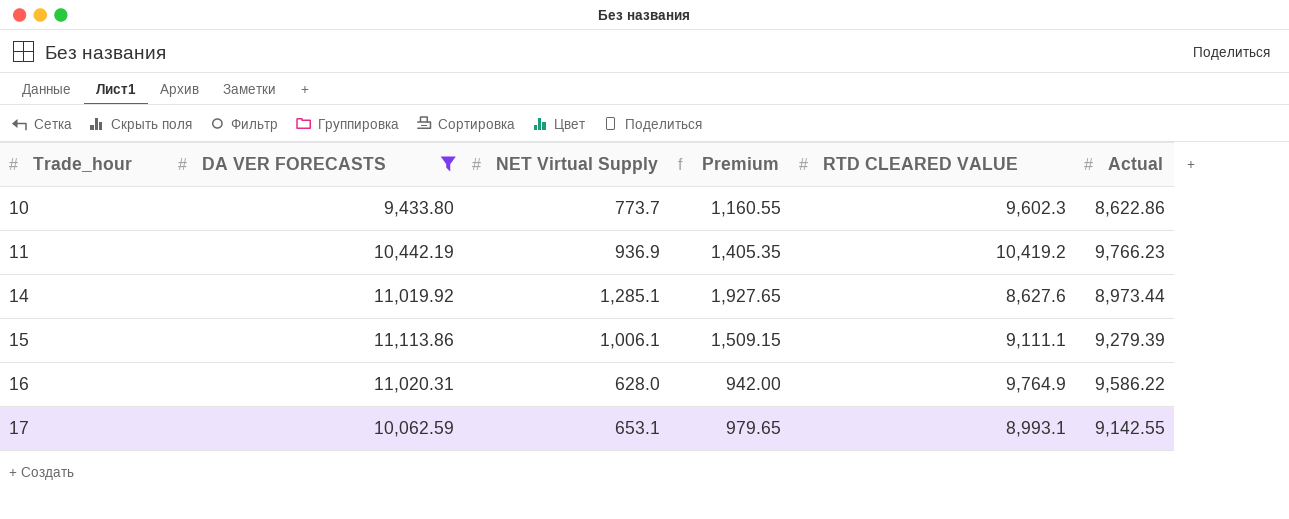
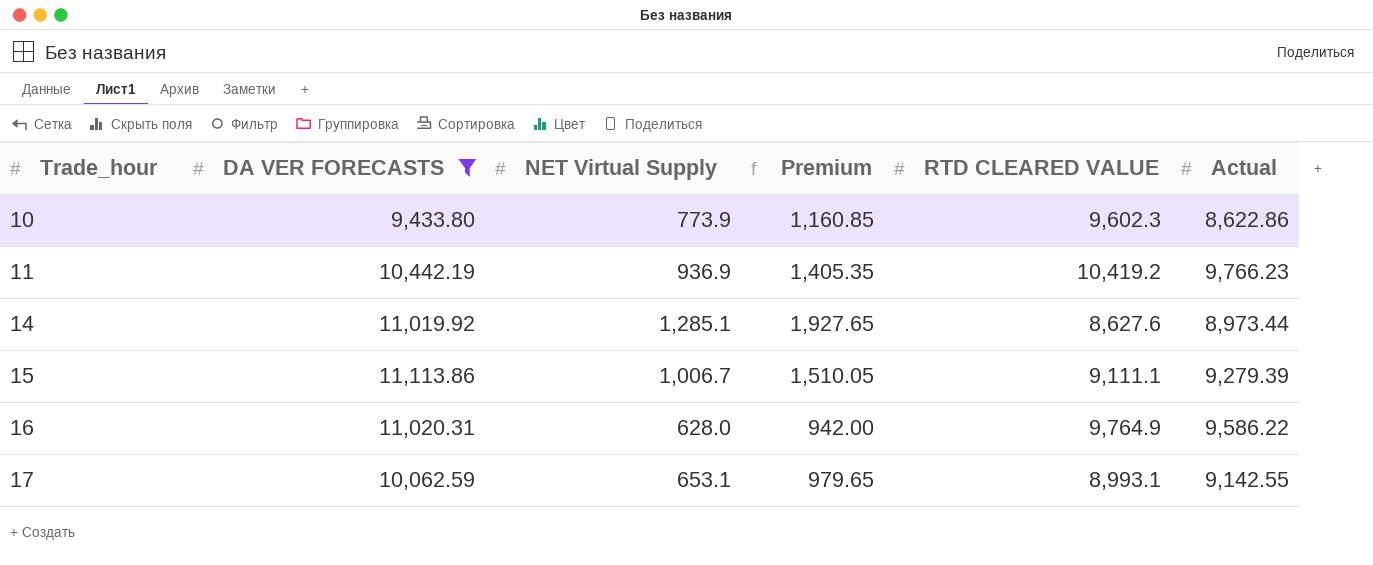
10 | NET Virtual Supply: 773.7 -> 773.9
10 | Premium: 1,160.55 -> 1,160.85
15 | NET Virtual Supply: 1,006.1 -> 1,006.7
15 | Premium: 1,509.15 -> 1,510.05

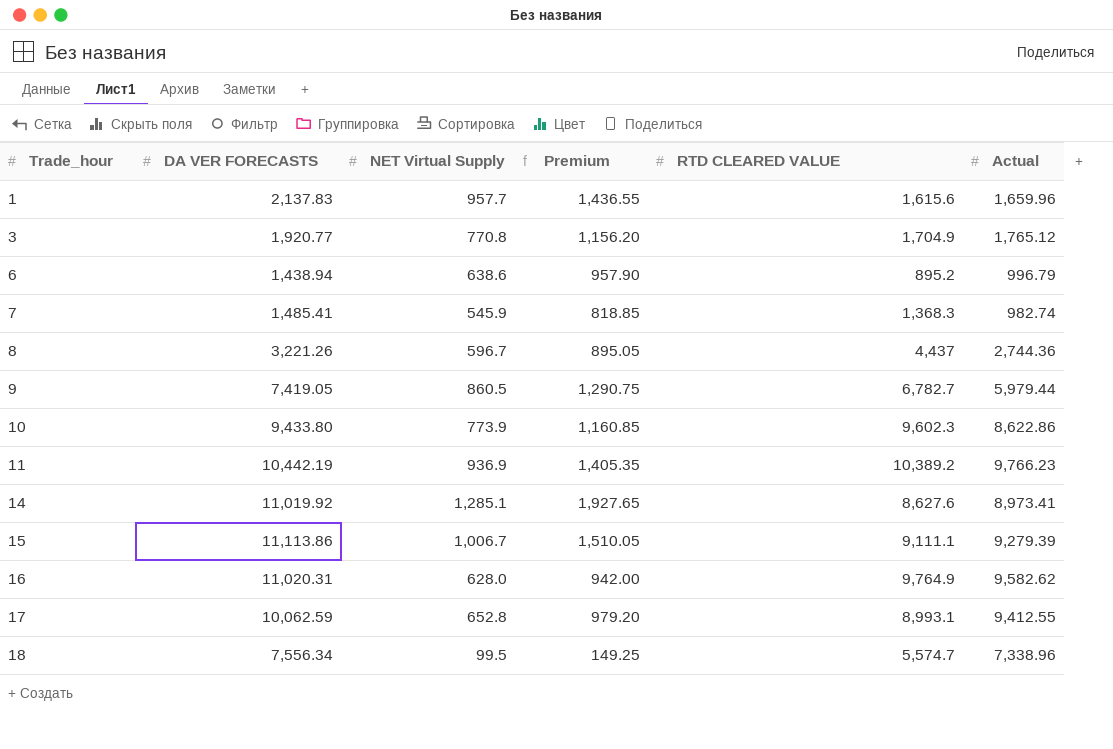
filter: DA VER FORECASTS >= 9,433.80 -> none
11 | RTD CLEARED VALUE: 10,419.2 -> 10,389.2
14 | Actual: 8,973.44 -> 8,973.41
16 | Actual: 9,586.22 -> 9,582.62
17 | NET Virtual Supply: 653.1 -> 652.8
17 | Premium: 979.65 -> 979.20
17 | Actual: 9,142.55 -> 9,412.55

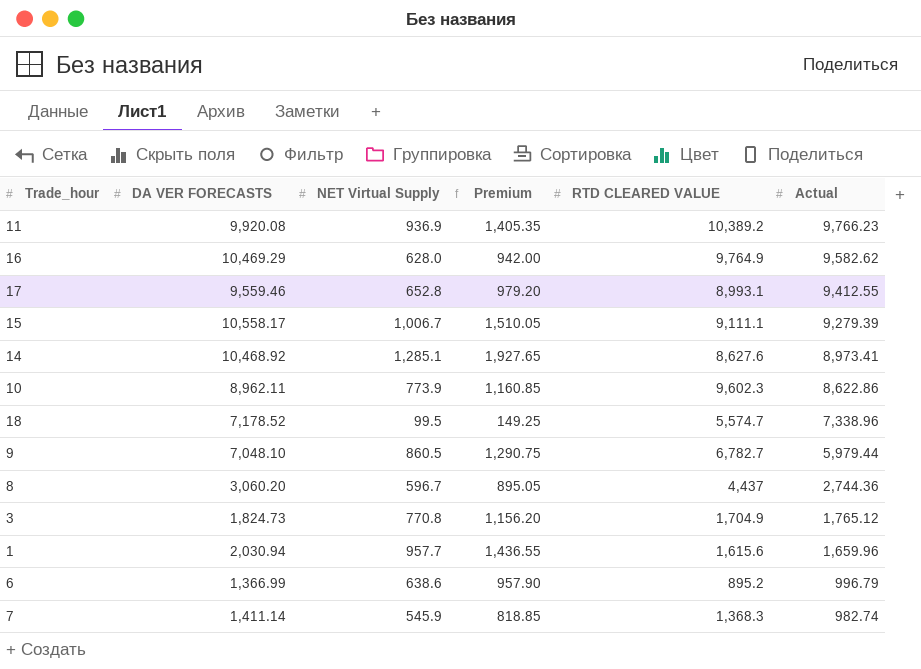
row order: Trade_hour ascending -> Actual descending
11 | DA VER FORECASTS: 10,442.19 -> 9,920.08
16 | DA VER FORECASTS: 11,020.31 -> 10,469.29
17 | DA VER FORECASTS: 10,062.59 -> 9,559.46
15 | DA VER FORECASTS: 11,113.86 -> 10,558.17
14 | DA VER FORECASTS: 11,019.92 -> 10,468.92
10 | DA VER FORECASTS: 9,433.80 -> 8,962.11
18 | DA VER FORECASTS: 7,556.34 -> 7,178.52
9 | DA VER FORECASTS: 7,419.05 -> 7,048.10
8 | DA VER FORECASTS: 3,221.26 -> 3,060.20
3 | DA VER FORECASTS: 1,920.77 -> 1,824.73
1 | DA VER FORECASTS: 2,137.83 -> 2,030.94
6 | DA VER FORECASTS: 1,438.94 -> 1,366.99
7 | DA VER FORECASTS: 1,485.41 -> 1,411.14

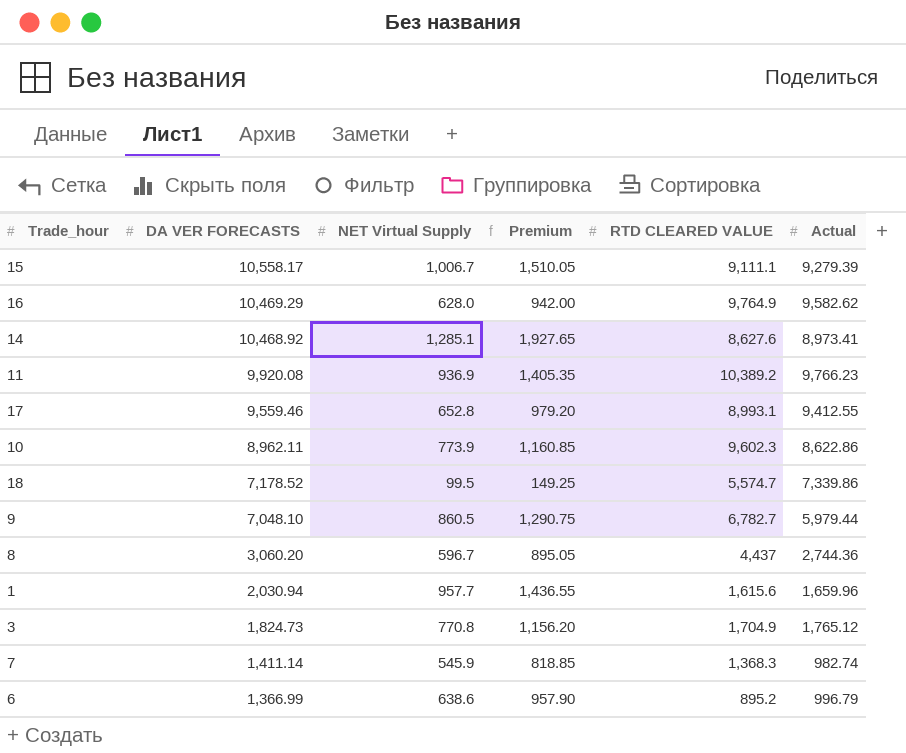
row order: Actual descending -> DA VER FORECASTS descending
18 | Actual: 7,338.96 -> 7,339.86

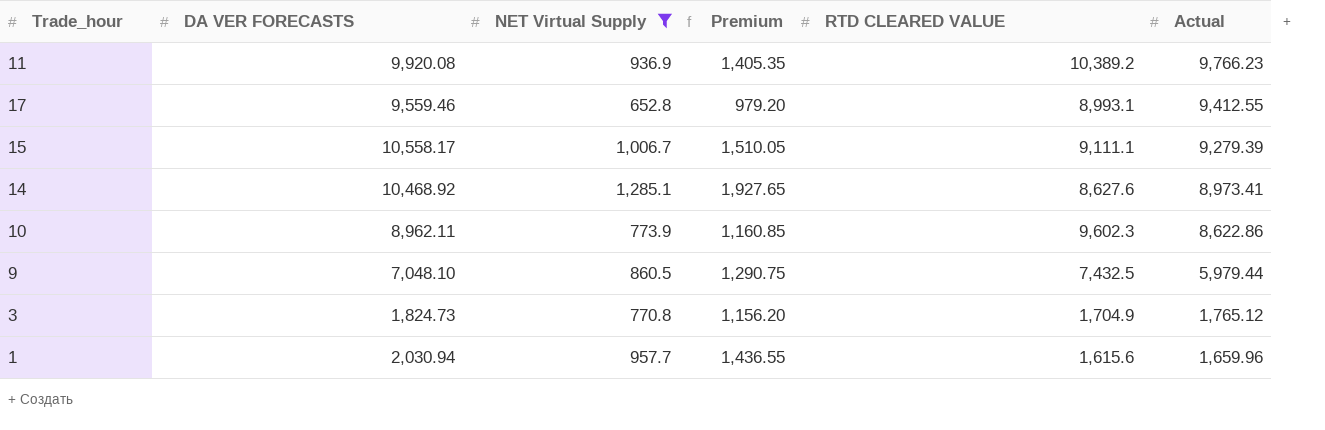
filter: none -> NET Virtual Supply >= 652.8
row order: DA VER FORECASTS descending -> Actual descending
9 | RTD CLEARED VALUE: 6,782.7 -> 7,432.5

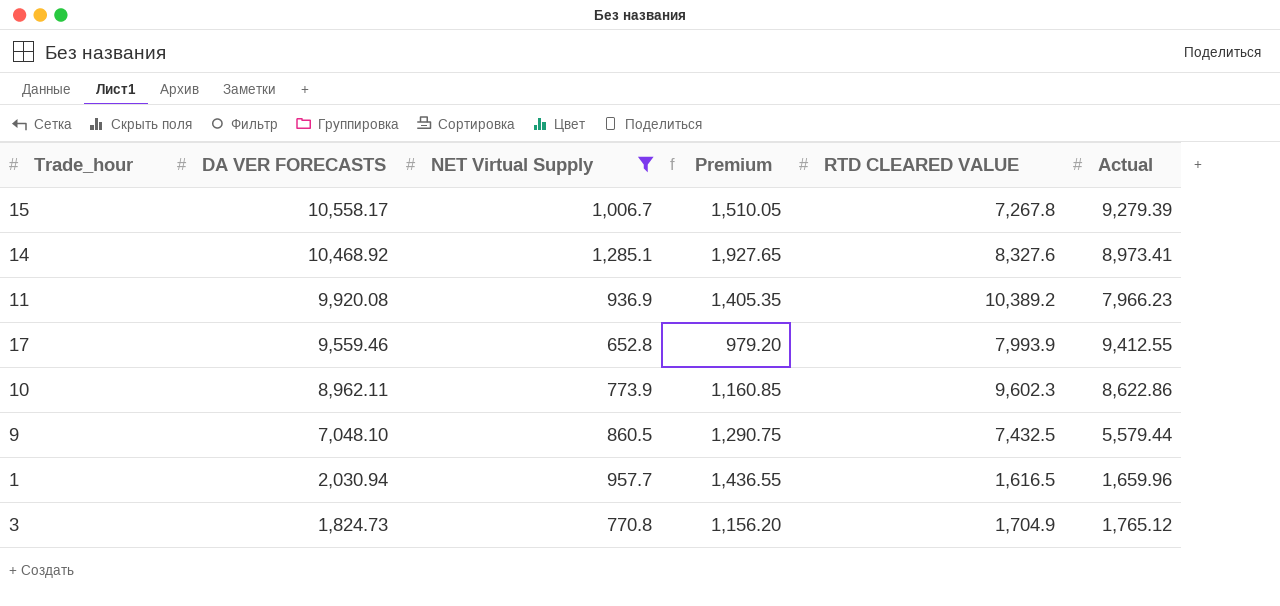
row order: Actual descending -> DA VER FORECASTS descending
15 | RTD CLEARED VALUE: 9,111.1 -> 7,267.8
14 | RTD CLEARED VALUE: 8,627.6 -> 8,327.6
11 | Actual: 9,766.23 -> 7,966.23
17 | RTD CLEARED VALUE: 8,993.1 -> 7,993.9
9 | Actual: 5,979.44 -> 5,579.44
1 | RTD CLEARED VALUE: 1,615.6 -> 1,616.5

